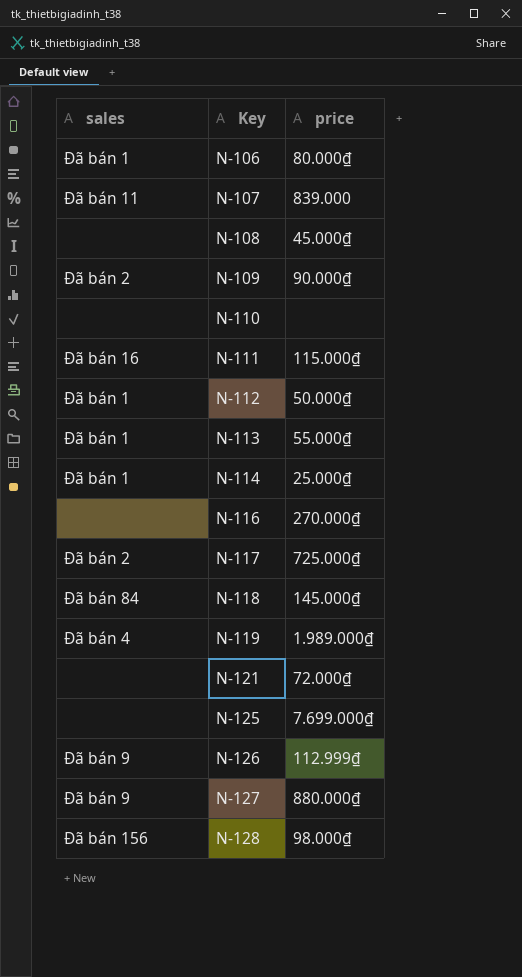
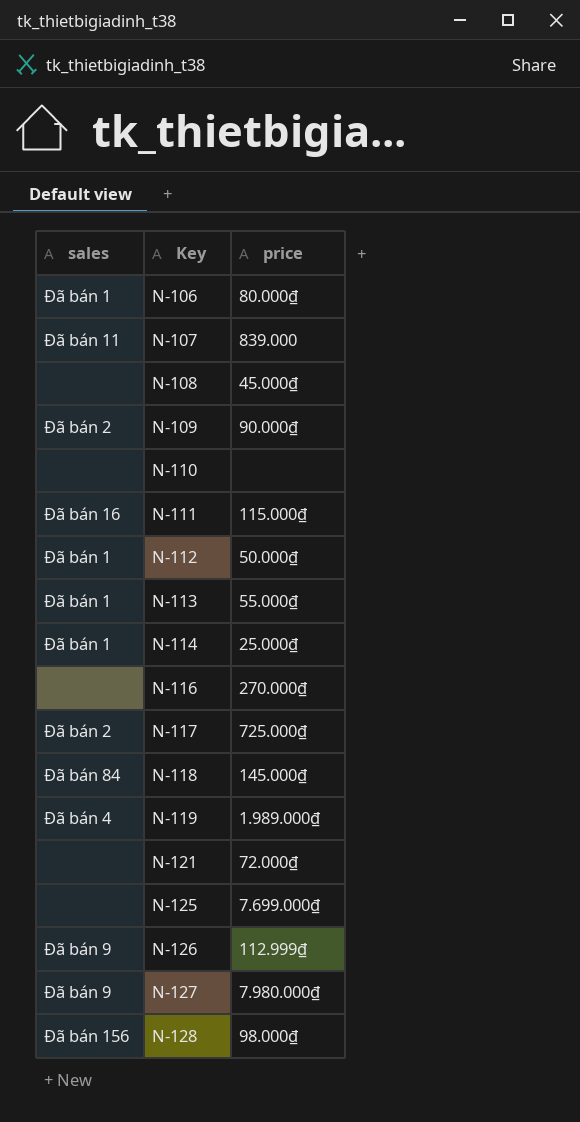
N-127 | price: 880.000₫ -> 7.980.000₫

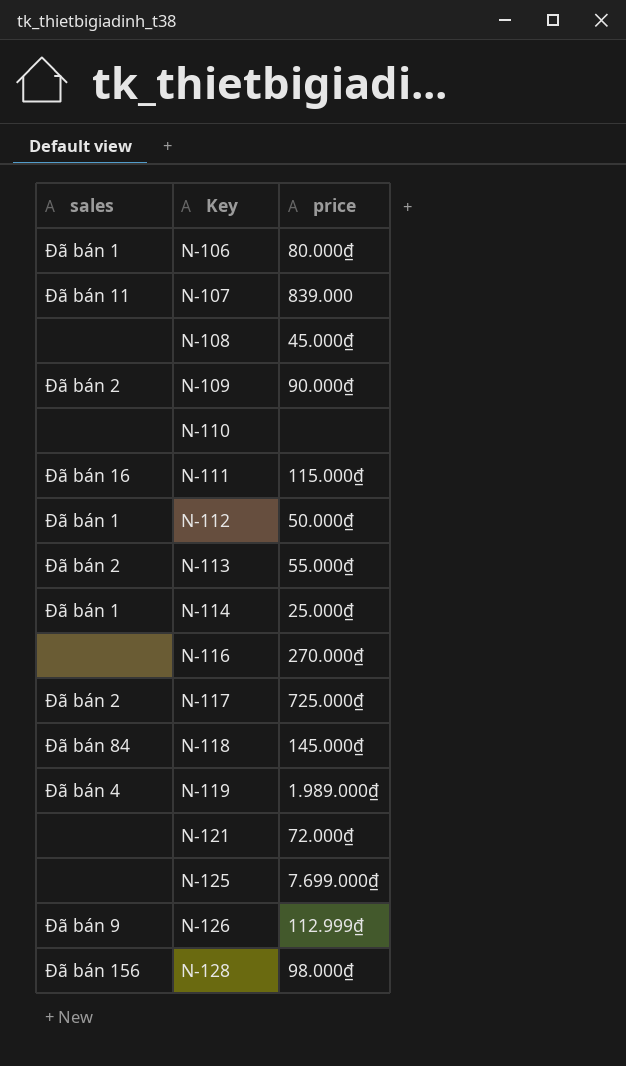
row N-127: Đã bán 9 | 7.980.000₫ -> none
N-113 | sales: Đã bán 1 -> Đã bán 2

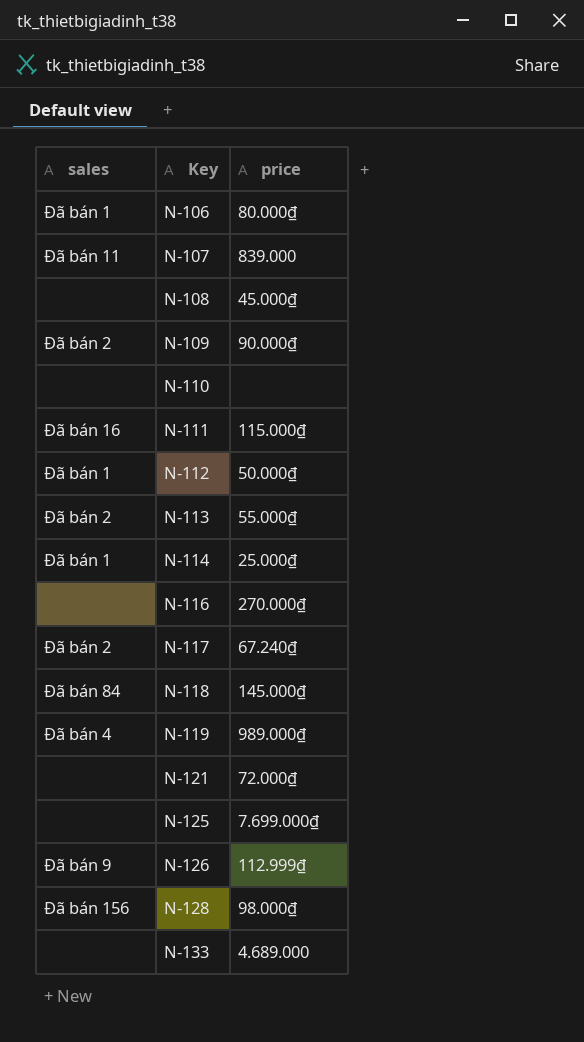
N-117 | price: 725.000₫ -> 67.240₫
N-119 | price: 1.989.000₫ -> 989.000₫
row N-133: none -> none | 4.689.000

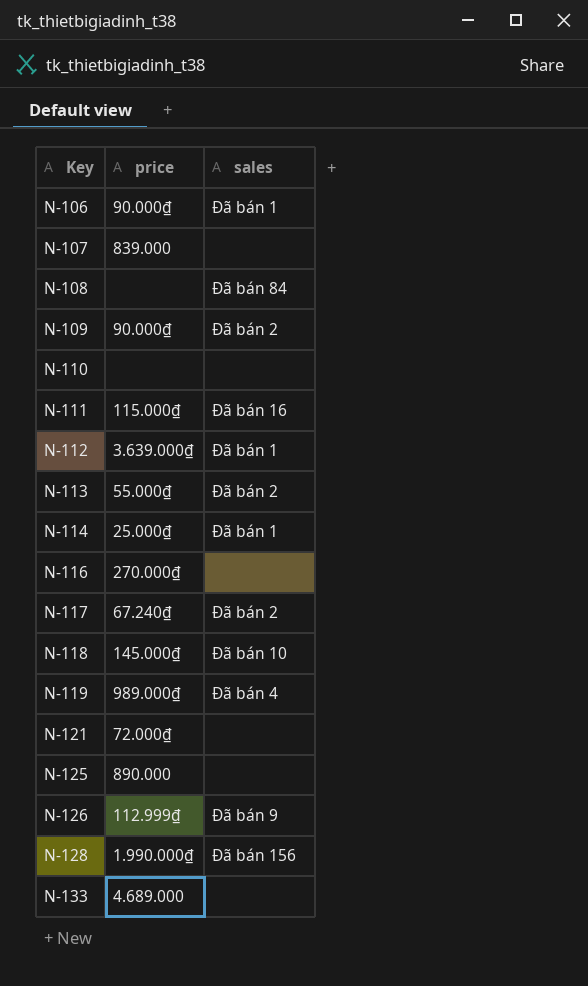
column sales | position: 1 -> 3
N-106 | price: 80.000₫ -> 90.000₫
N-107 | sales: Đã bán 11 -> none
N-108 | price: 45.000₫ -> none
N-108 | sales: none -> Đã bán 84
N-112 | price: 50.000₫ -> 3.639.000₫
N-118 | sales: Đã bán 84 -> Đã bán 10
N-125 | price: 7.699.000₫ -> 890.000
N-128 | price: 98.000₫ -> 1.990.000₫

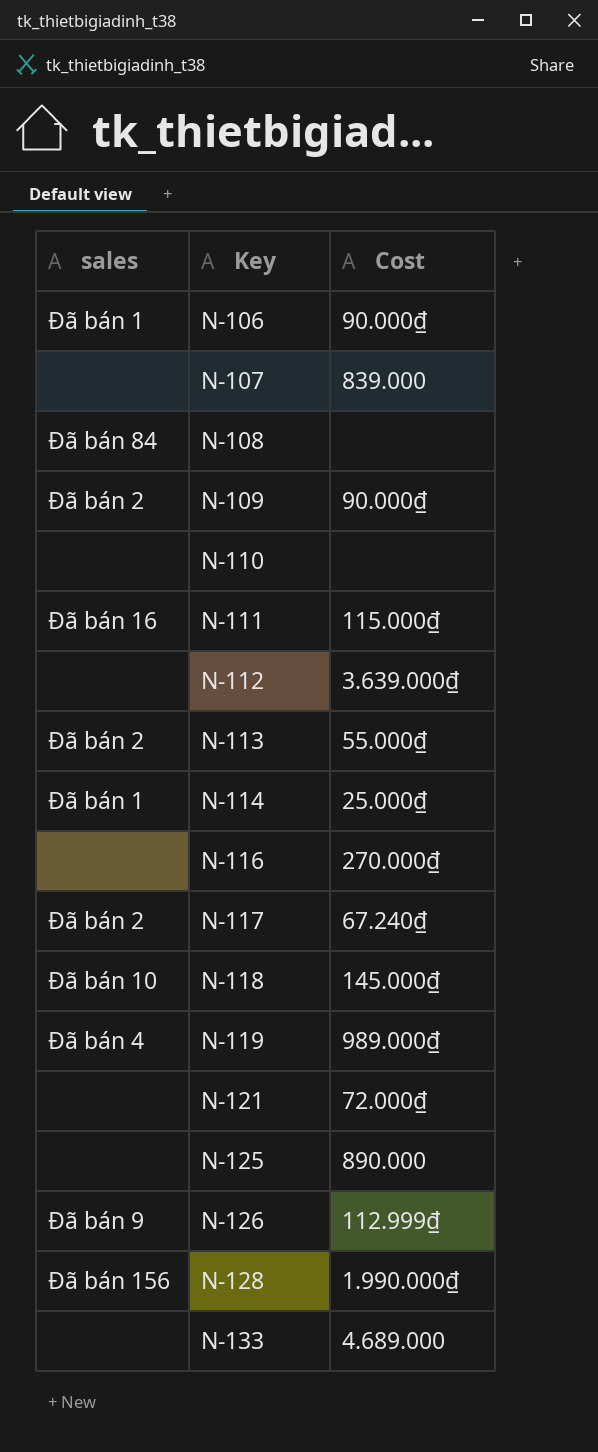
column sales | position: 3 -> 1
column name: price -> Cost
N-112 | sales: Đã bán 1 -> none

